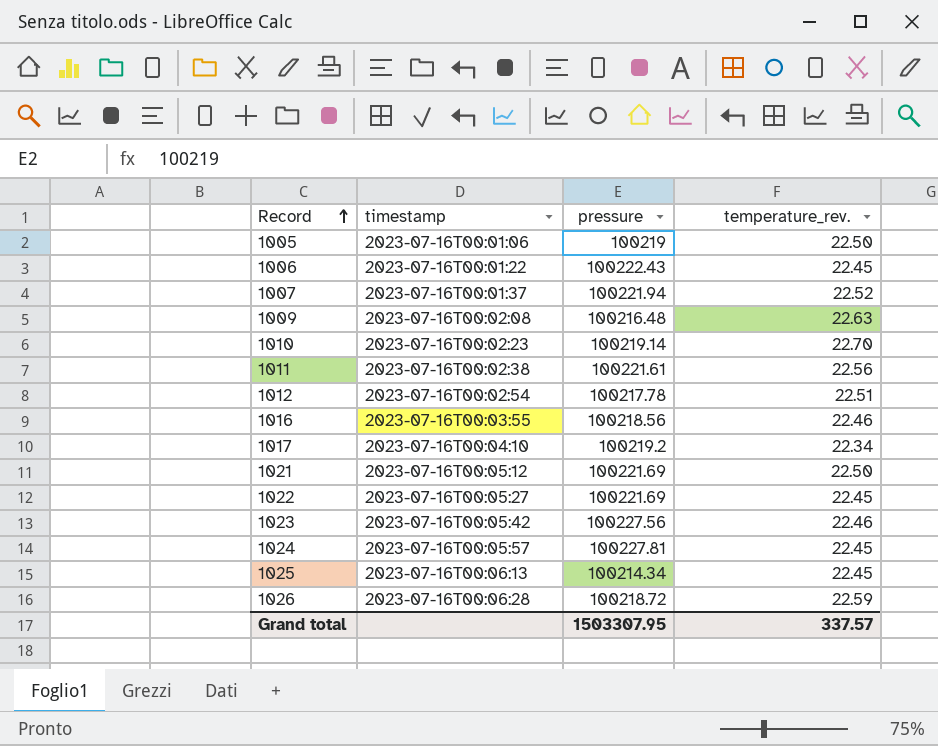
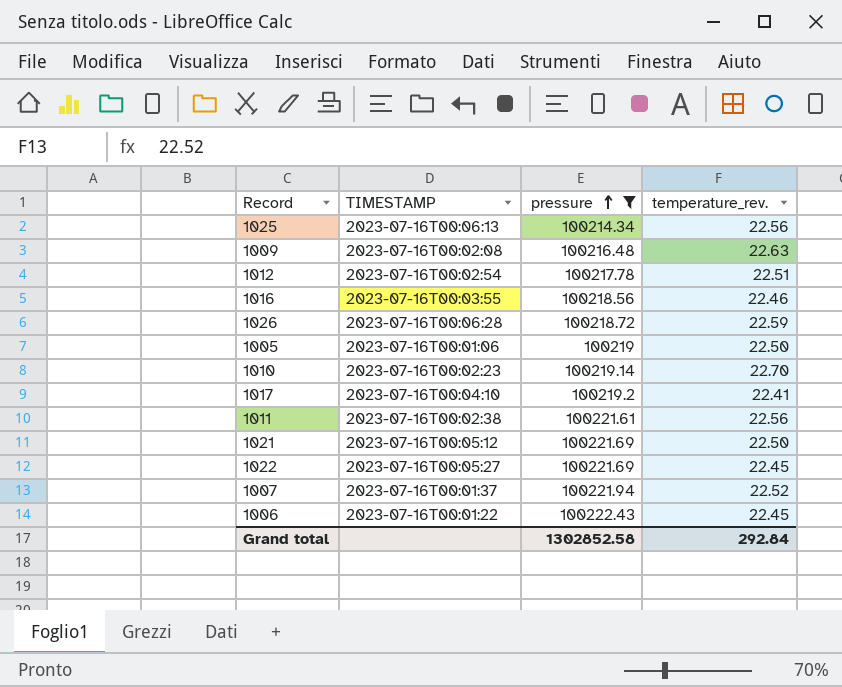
filter: none -> pressure <= 100222.43
row order: Record ascending -> pressure ascending
column name: timestamp -> TIMESTAMP
1025 | temperature_rev.: 22.45 -> 22.56
1017 | temperature_rev.: 22.34 -> 22.41
Grand total | pressure: 1503307.95 -> 1302852.58
Grand total | temperature_rev.: 337.57 -> 292.84

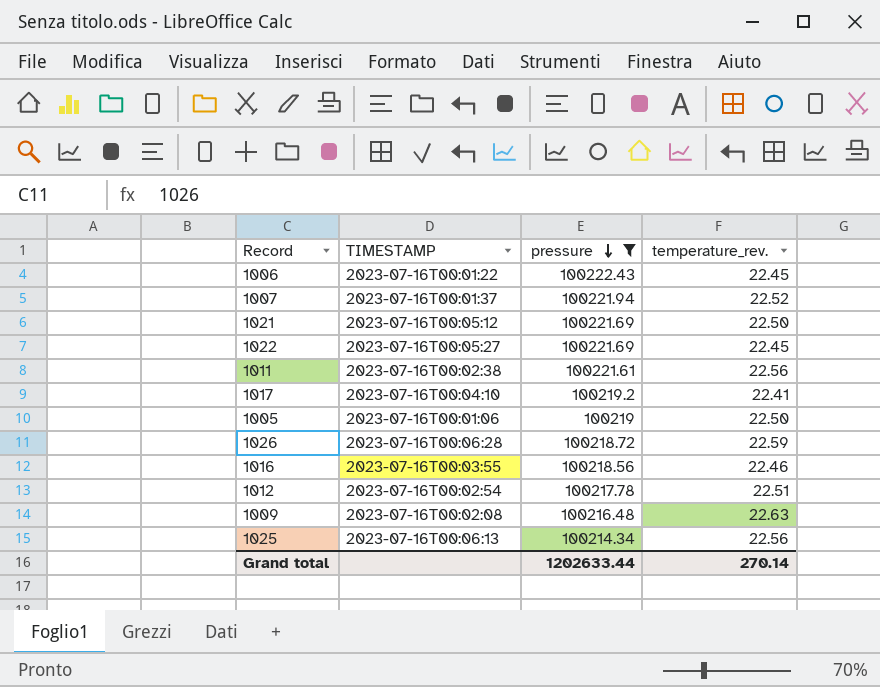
row order: pressure ascending -> pressure descending
row 1010: 2023-07-16T00:02:23 | 100219.14 | 22.70 -> none
Grand total | pressure: 1302852.58 -> 1202633.44
Grand total | temperature_rev.: 292.84 -> 270.14

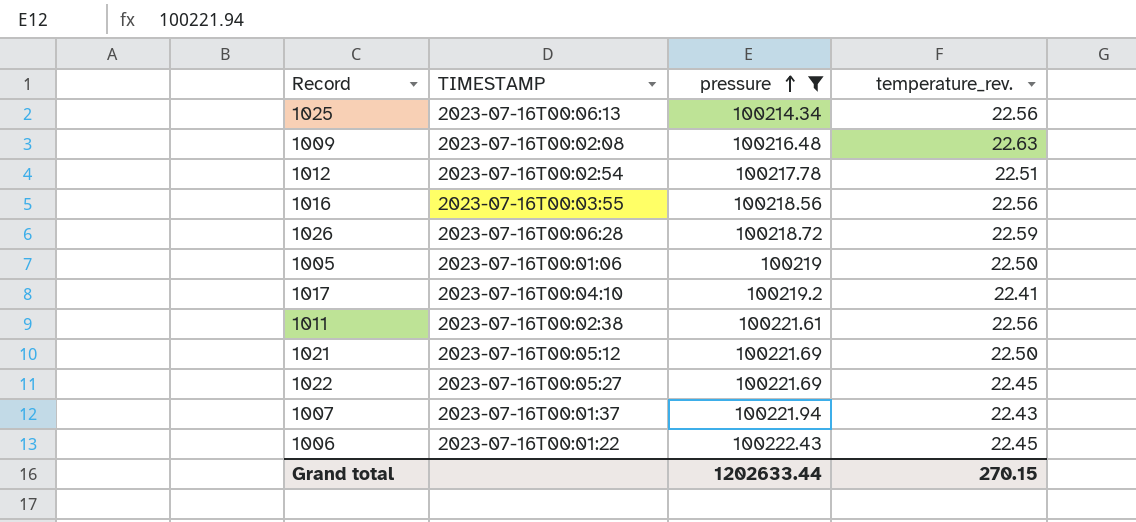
row order: pressure descending -> pressure ascending
1016 | temperature_rev.: 22.46 -> 22.56
1007 | temperature_rev.: 22.52 -> 22.43
Grand total | temperature_rev.: 270.14 -> 270.15

